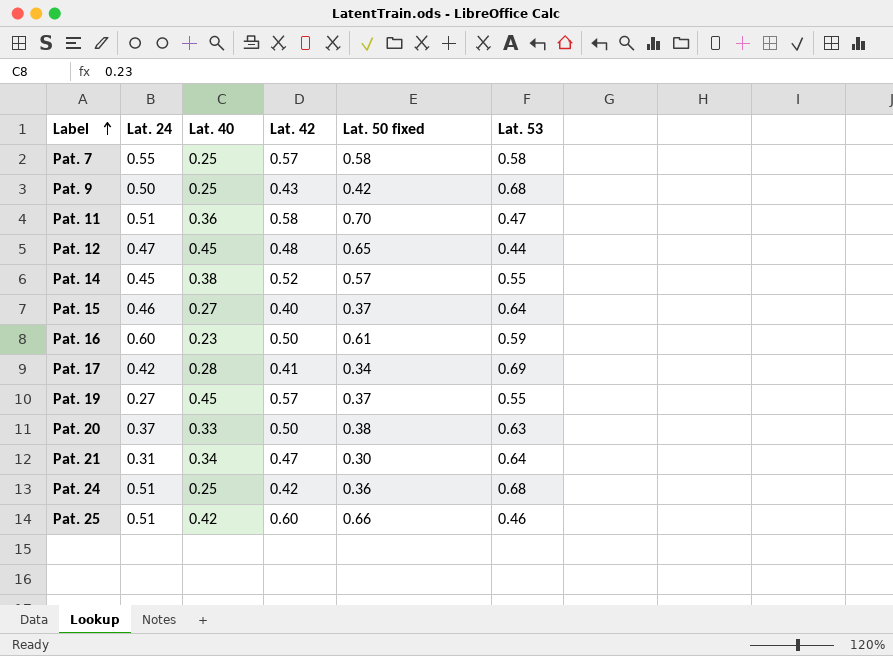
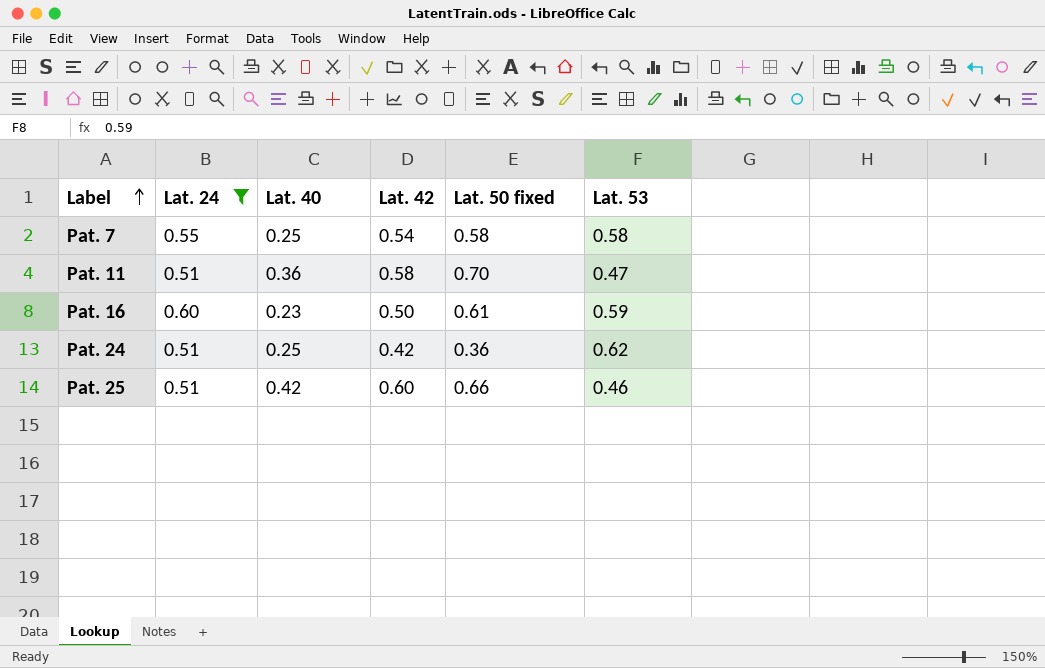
filter: none -> Lat. 24 >= 0.51
Pat. 7 | Lat. 42: 0.57 -> 0.54
Pat. 24 | Lat. 53: 0.68 -> 0.62

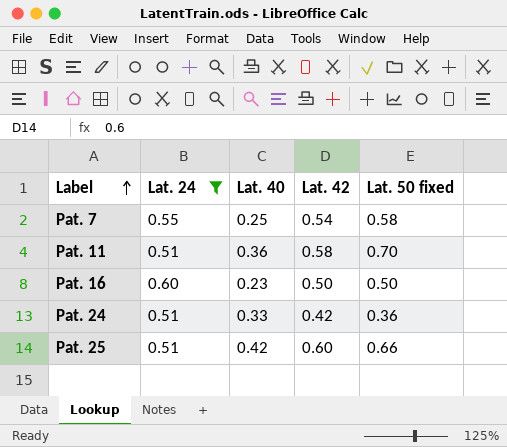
column Lat. 53 | position: 6 -> none
Pat. 16 | Lat. 50 fixed: 0.61 -> 0.50
Pat. 24 | Lat. 40: 0.25 -> 0.33

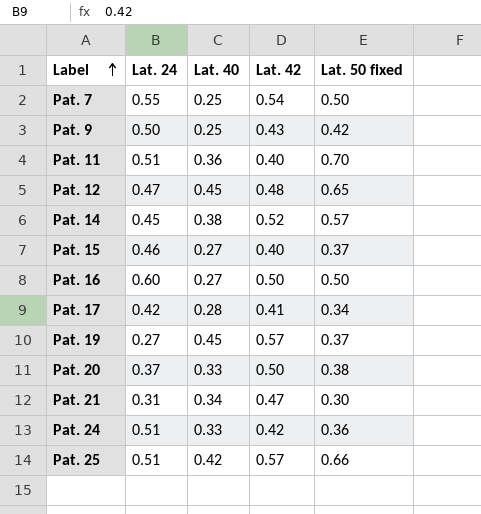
filter: Lat. 24 >= 0.51 -> none
Pat. 7 | Lat. 50 fixed: 0.58 -> 0.50
Pat. 11 | Lat. 42: 0.58 -> 0.40
Pat. 16 | Lat. 40: 0.23 -> 0.27
Pat. 25 | Lat. 42: 0.60 -> 0.57

